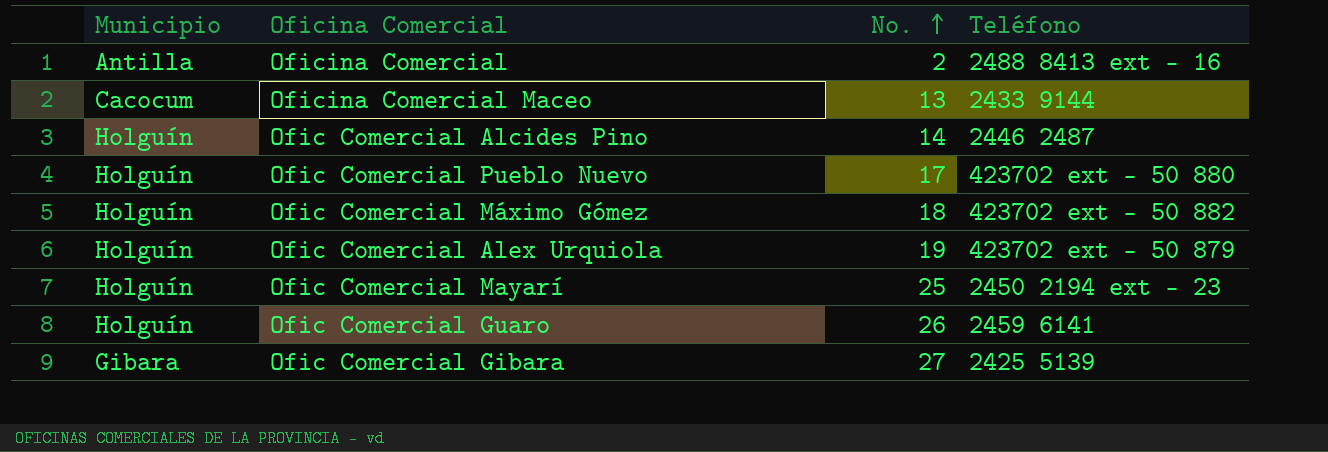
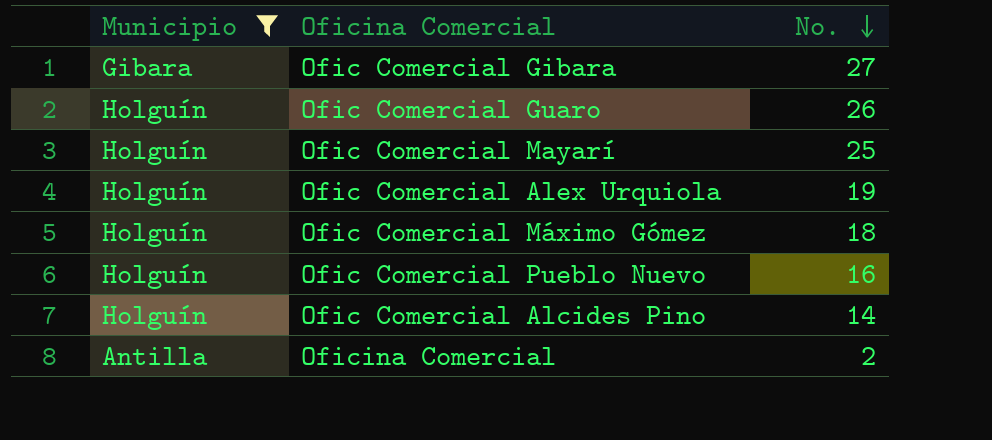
filter: none -> Municipio != Cacocum
row order: No. ascending -> No. descending
column Teléfono | position: 4 -> none
Ofic Comercial Pueblo Nuevo | No.: 17 -> 16

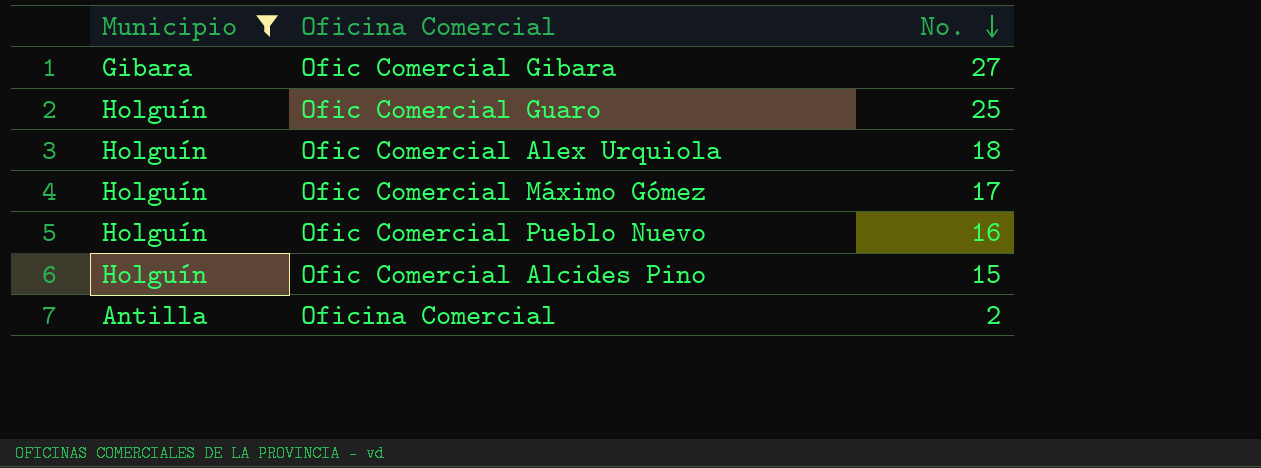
row Ofic Comercial Mayarí: Holguín | 25 -> none
Ofic Comercial Guaro | No.: 26 -> 25
Ofic Comercial Alex Urquiola | No.: 19 -> 18
Ofic Comercial Máximo Gómez | No.: 18 -> 17
Ofic Comercial Alcides Pino | No.: 14 -> 15

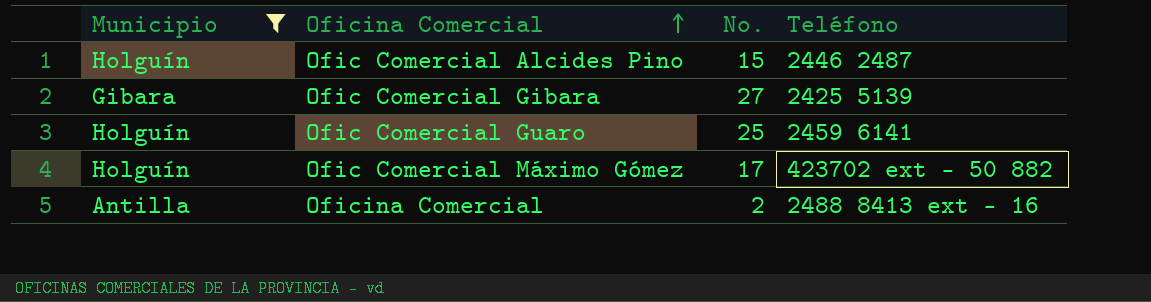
row order: No. descending -> Oficina Comercial ascending
column Teléfono | position: none -> 4
row Ofic Comercial Alex Urquiola: Holguín | 18 -> none
row Ofic Comercial Pueblo Nuevo: Holguín | 16 -> none

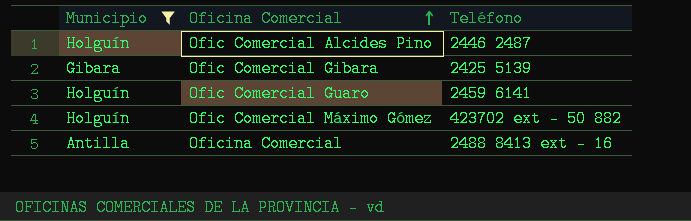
column No. | position: 3 -> none

